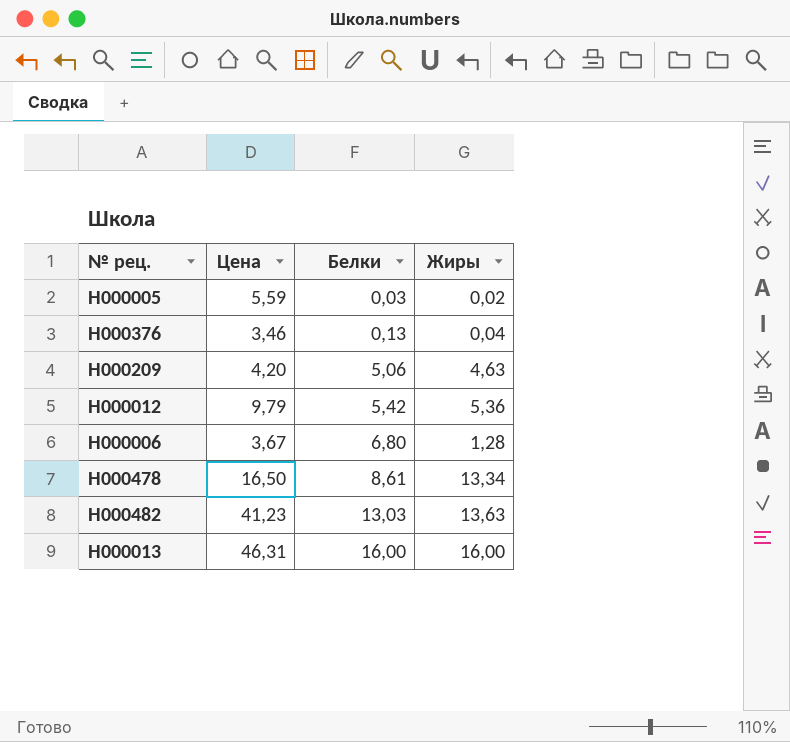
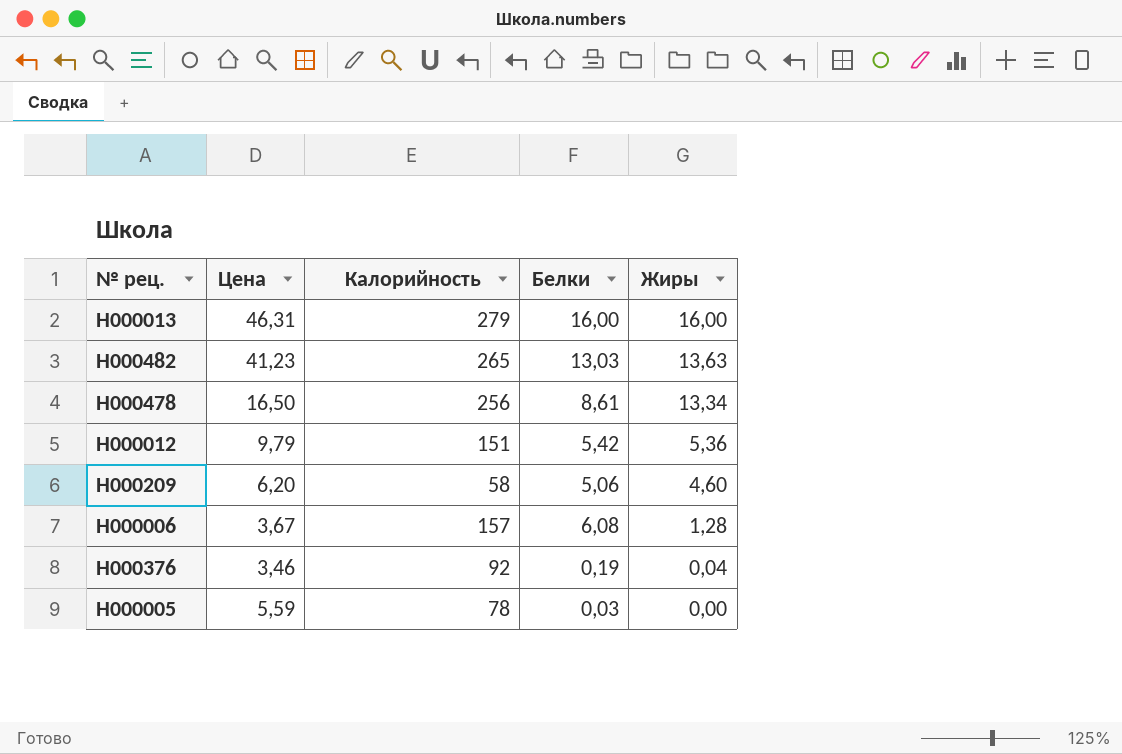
row order: Белки ascending -> Жиры descending
column Калорийность | position: none -> 3
Н000209 | Цена: 4,20 -> 6,20
Н000209 | Жиры: 4,63 -> 4,60
Н000006 | Белки: 6,80 -> 6,08
Н000376 | Белки: 0,13 -> 0,19
Н000005 | Жиры: 0,02 -> 0,00

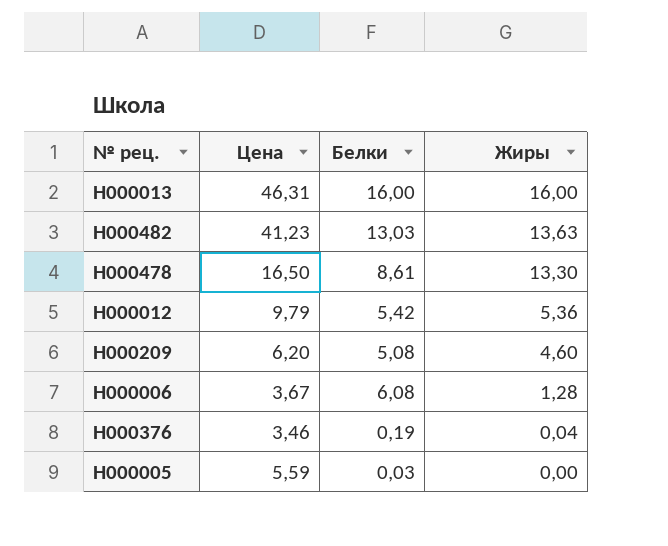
column Калорийность | position: 3 -> none
Н000478 | Жиры: 13,34 -> 13,30
Н000209 | Белки: 5,06 -> 5,08

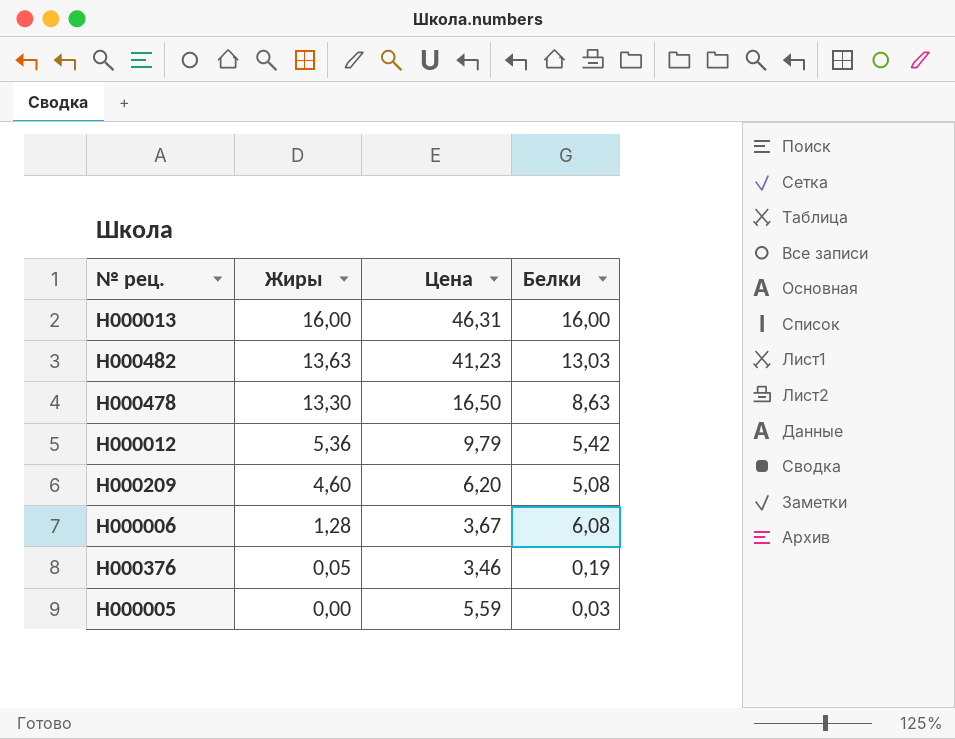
column Жиры | position: 4 -> 2
Н000478 | Белки: 8,61 -> 8,63
Н000376 | Жиры: 0,04 -> 0,05

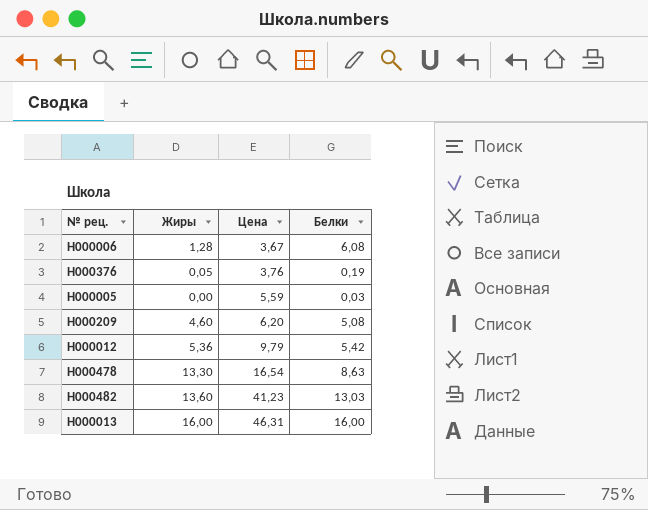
row order: Жиры descending -> Цена ascending
Н000376 | Цена: 3,46 -> 3,76
Н000478 | Цена: 16,50 -> 16,54
Н000482 | Жиры: 13,63 -> 13,60

